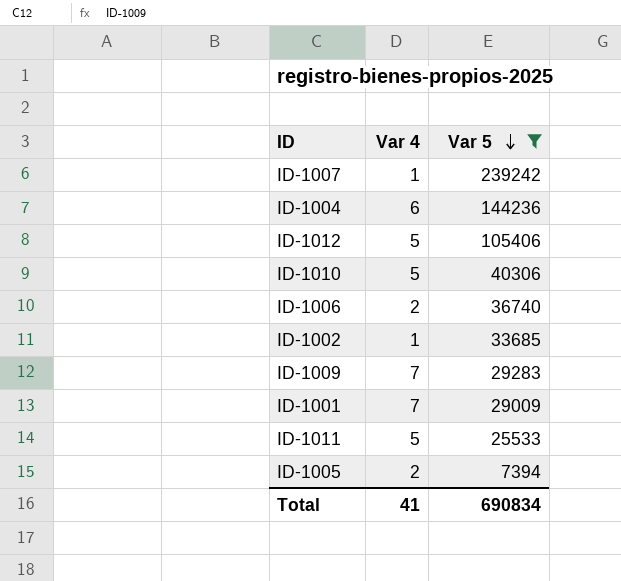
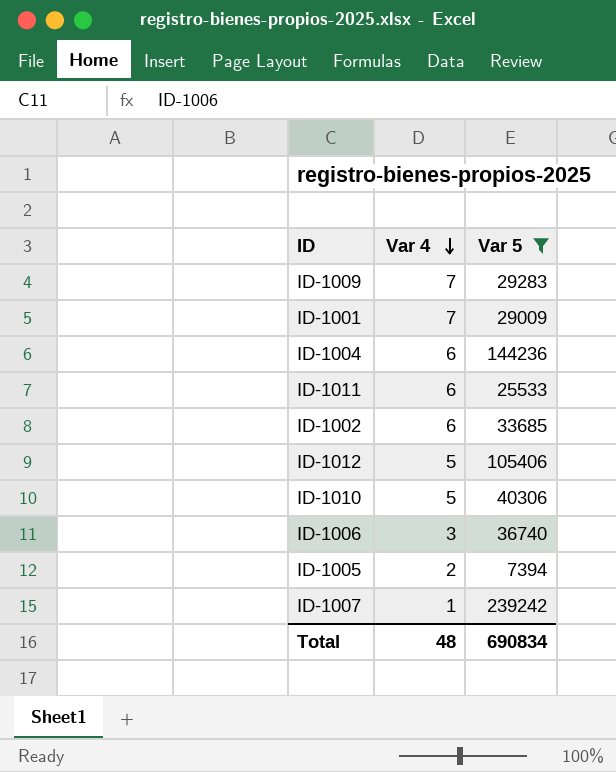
row order: Var 5 descending -> Var 4 descending
ID-1011 | Var 4: 5 -> 6
ID-1002 | Var 4: 1 -> 6
ID-1006 | Var 4: 2 -> 3
Total | Var 4: 41 -> 48

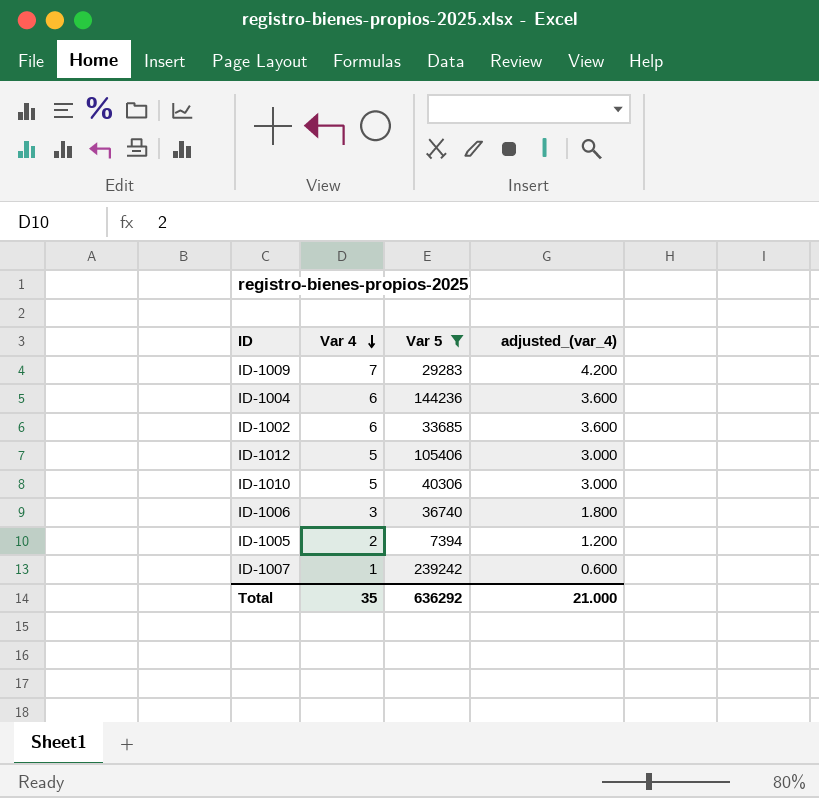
column adjusted_(var_4) | formula: none -> [Var 4] * 0.6
row ID-1001: 7 | 29009 -> none
row ID-1011: 6 | 25533 -> none
Total | Var 4: 48 -> 35
Total | Var 5: 690834 -> 636292

